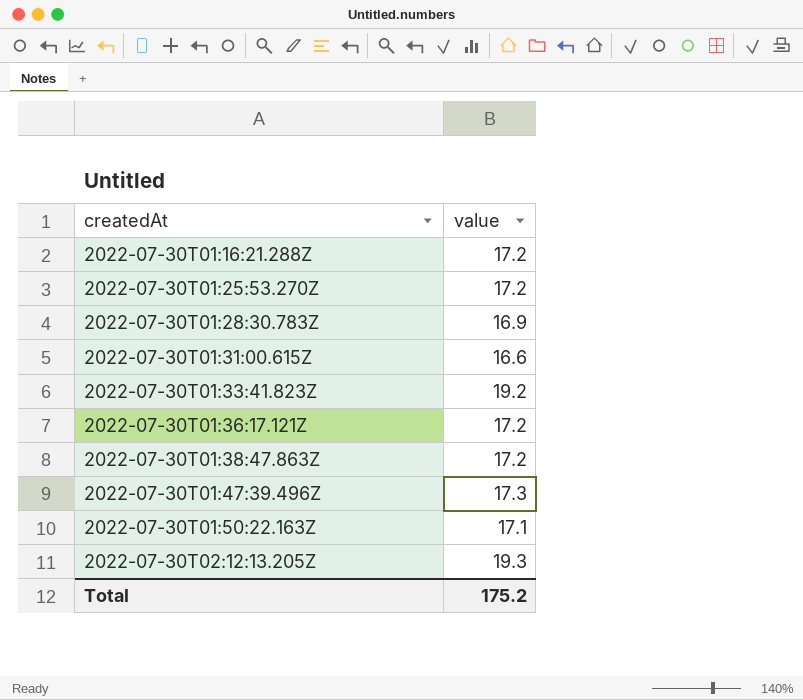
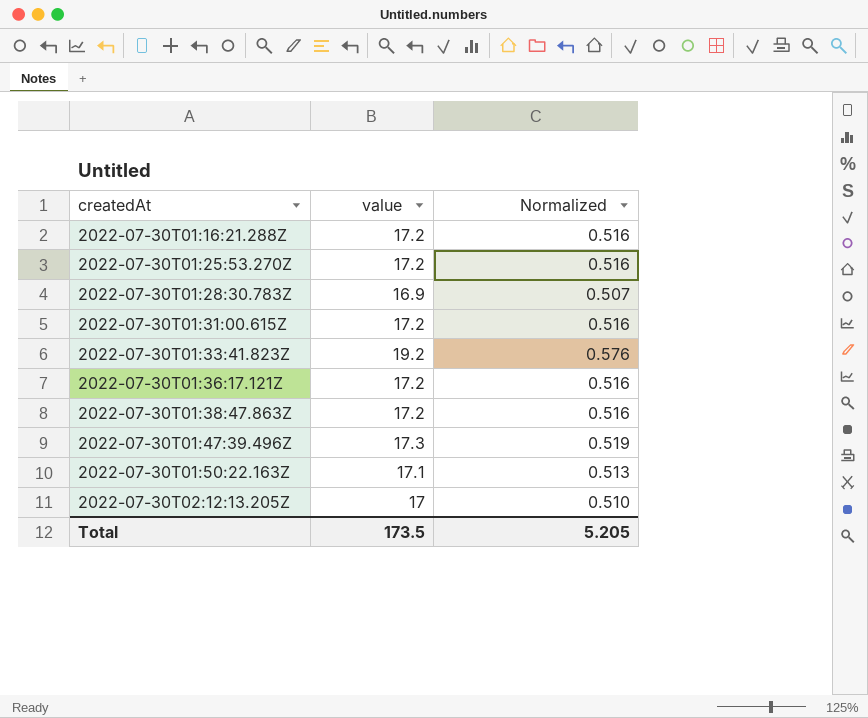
column Normalized | formula: none -> [value] * 0.03
2022-07-30T01:31:00.615Z | value: 16.6 -> 17.2
2022-07-30T02:12:13.205Z | value: 19.3 -> 17
Total | value: 175.2 -> 173.5

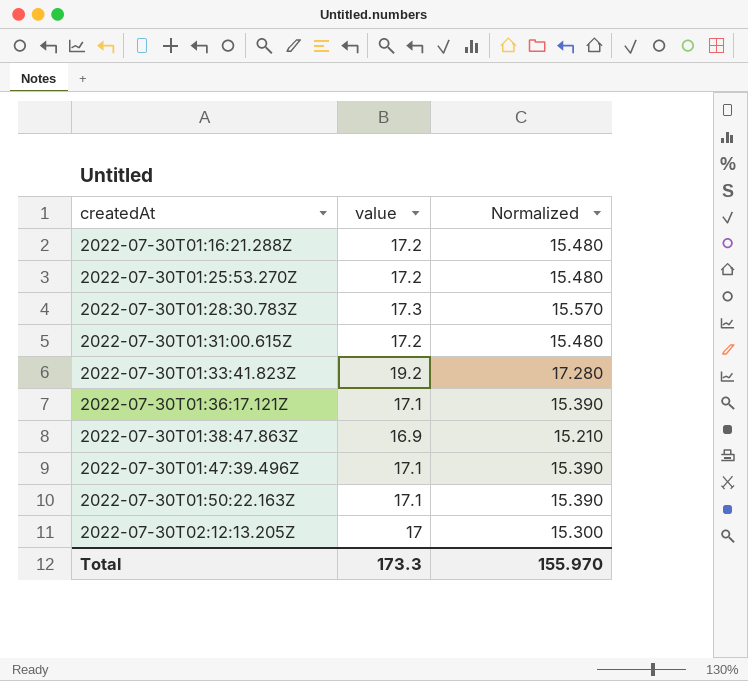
column Normalized | formula: [value] * 0.03 -> [value] * 0.9
2022-07-30T01:28:30.783Z | value: 16.9 -> 17.3
2022-07-30T01:36:17.121Z | value: 17.2 -> 17.1
2022-07-30T01:38:47.863Z | value: 17.2 -> 16.9
2022-07-30T01:47:39.496Z | value: 17.3 -> 17.1
Total | value: 173.5 -> 173.3
Total | Normalized: 5.205 -> 155.970

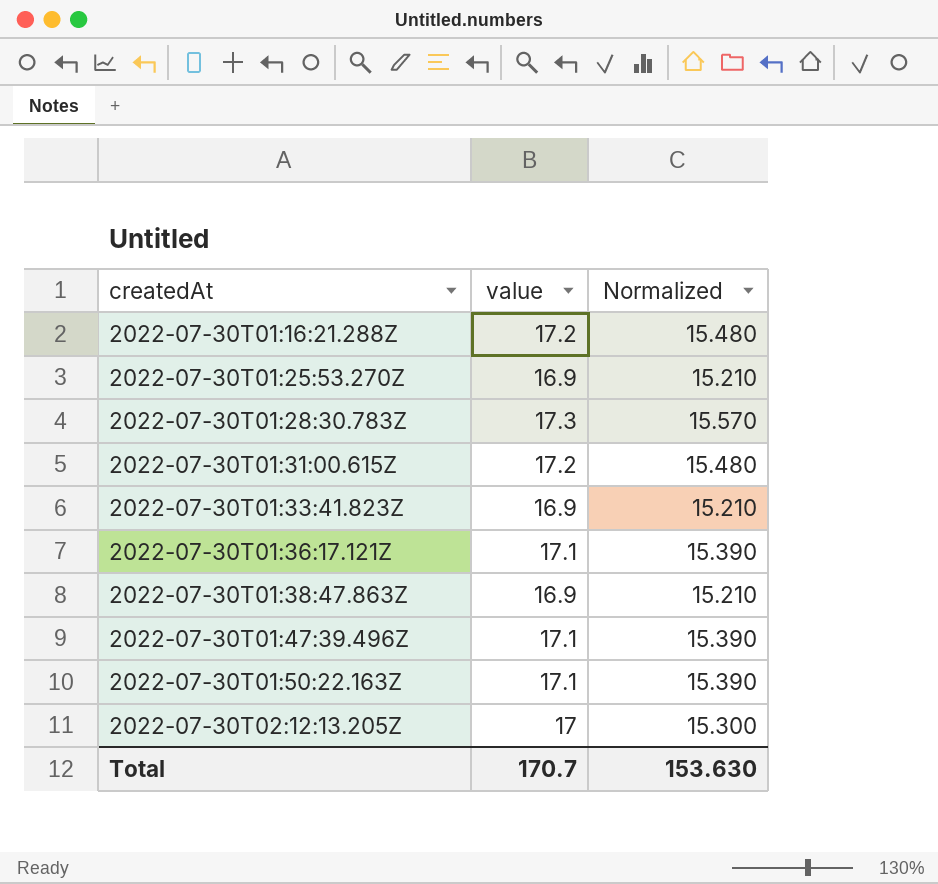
2022-07-30T01:25:53.270Z | value: 17.2 -> 16.9
2022-07-30T01:25:53.270Z | Normalized: 15.480 -> 15.210
2022-07-30T01:33:41.823Z | value: 19.2 -> 16.9
2022-07-30T01:33:41.823Z | Normalized: 17.280 -> 15.210
Total | value: 173.3 -> 170.7
Total | Normalized: 155.970 -> 153.630

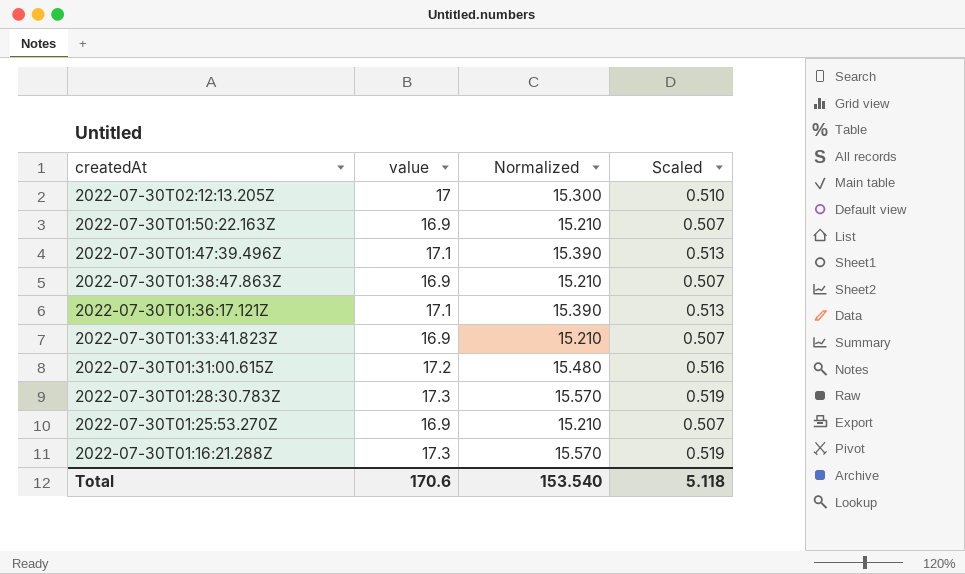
row order: createdAt ascending -> createdAt descending
column Scaled | formula: none -> [value] * 0.03
2022-07-30T01:50:22.163Z | value: 17.1 -> 16.9
2022-07-30T01:50:22.163Z | Normalized: 15.390 -> 15.210
2022-07-30T01:16:21.288Z | value: 17.2 -> 17.3
2022-07-30T01:16:21.288Z | Normalized: 15.480 -> 15.570
Total | value: 170.7 -> 170.6
Total | Normalized: 153.630 -> 153.540

